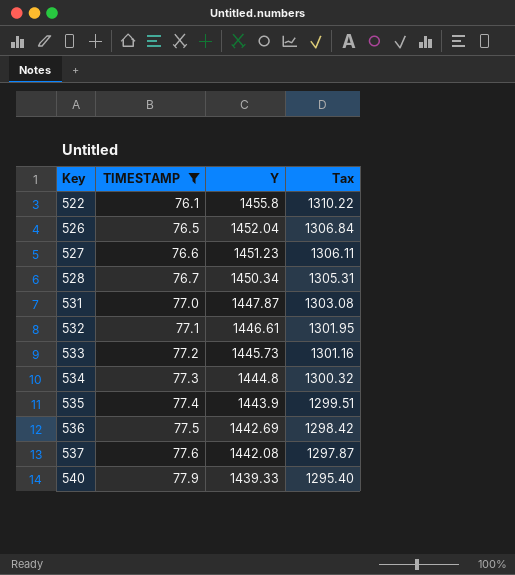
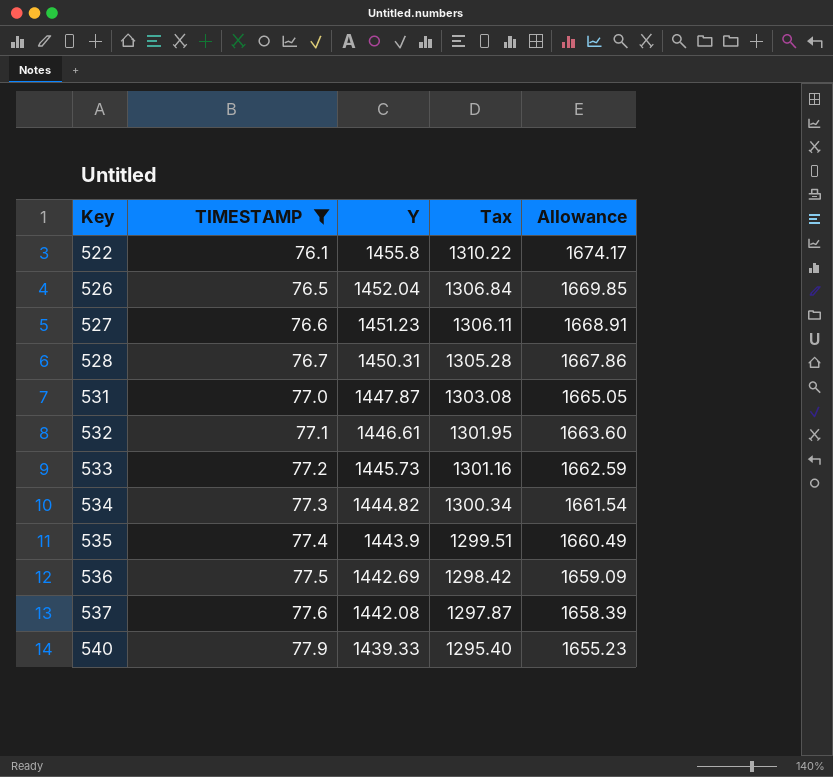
column Allowance | formula: none -> [Y] * 1.15
528 | Y: 1450.34 -> 1450.31
528 | Tax: 1305.31 -> 1305.28
534 | Y: 1444.8 -> 1444.82
534 | Tax: 1300.32 -> 1300.34

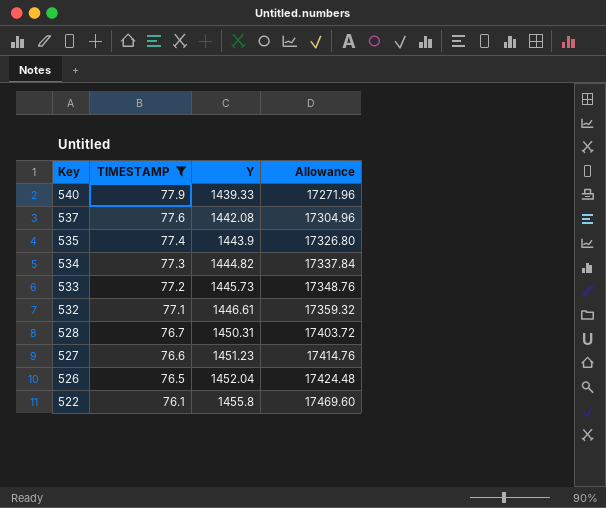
row order: Key ascending -> Key descending
column Tax | formula: [Y] * 0.9 -> none
column Allowance | formula: [Y] * 1.15 -> [Y] * 12
row 531: 77.0 | 1447.87 | 1303.08 | 1665.05 -> none
row 536: 77.5 | 1442.69 | 1298.42 | 1659.09 -> none

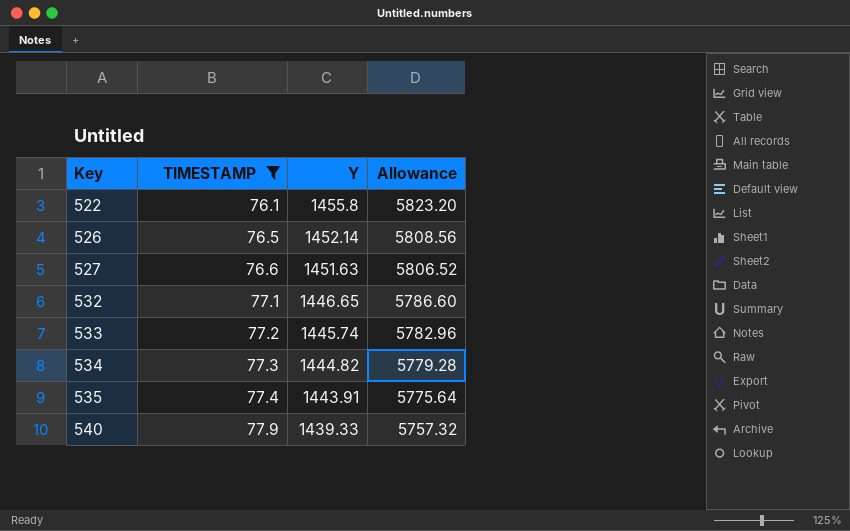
row order: Key descending -> Key ascending
column Allowance | formula: [Y] * 12 -> [Y] * 4
row 537: 77.6 | 1442.08 | 17304.96 -> none
row 528: 76.7 | 1450.31 | 17403.72 -> none
526 | Y: 1452.04 -> 1452.14
527 | Y: 1451.23 -> 1451.63
532 | Y: 1446.61 -> 1446.65
533 | Y: 1445.73 -> 1445.74
535 | Y: 1443.9 -> 1443.91

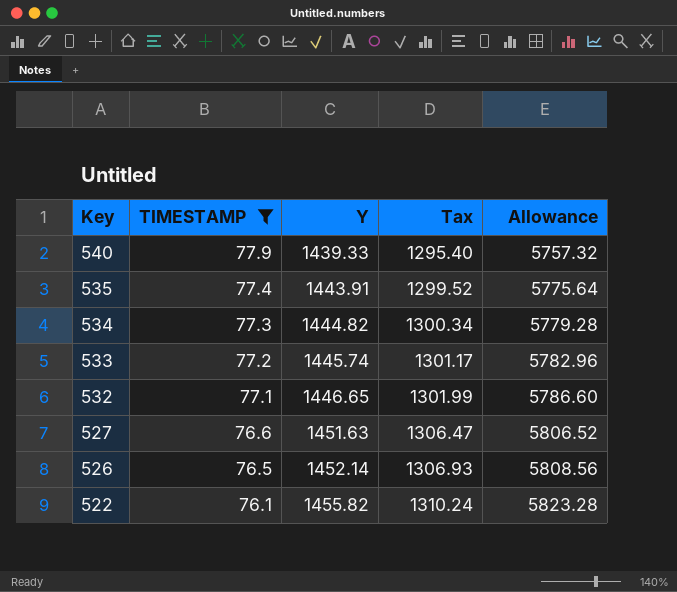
row order: Key ascending -> Key descending
column Tax | formula: none -> [Y] * 0.9
522 | Y: 1455.8 -> 1455.82
522 | Allowance: 5823.20 -> 5823.28

